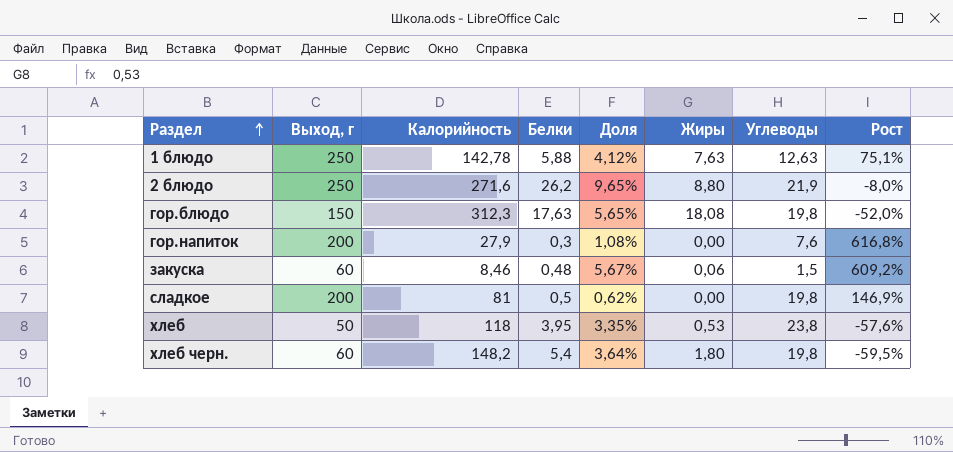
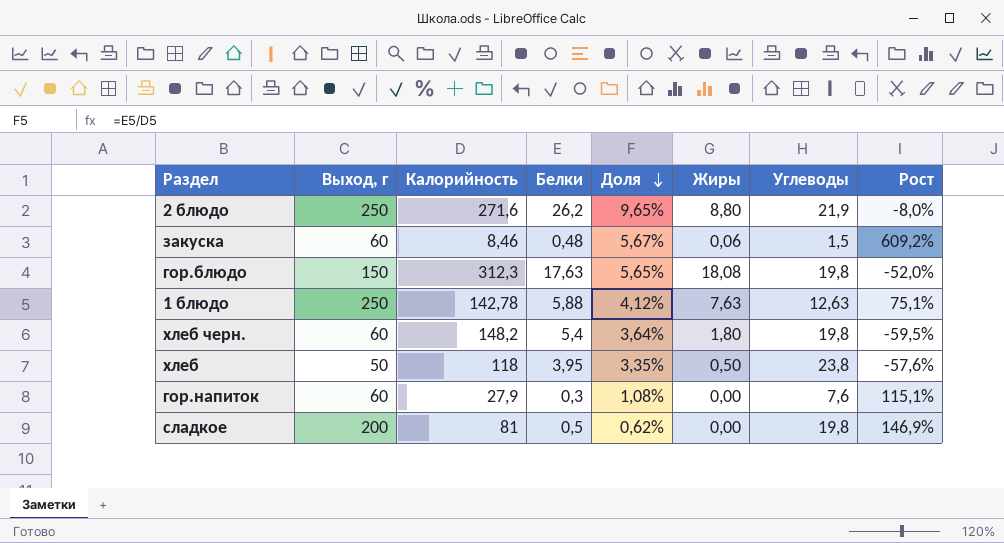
row order: Раздел ascending -> Доля descending
хлеб | Жиры: 0,53 -> 0,50
гор.напиток | Выход, г: 200 -> 60
гор.напиток | Рост: 616,8% -> 115,1%

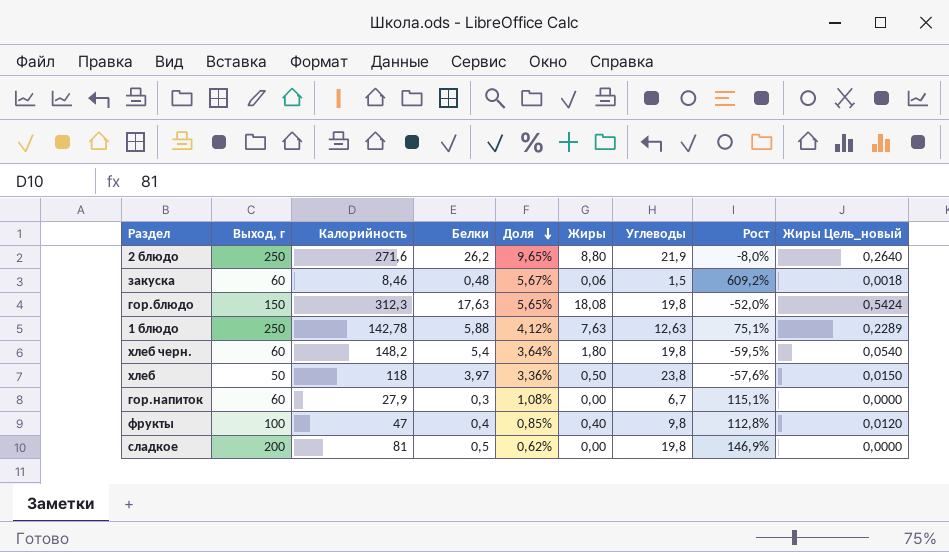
column Жиры Цель_новый | formula: none -> [Жиры] * 0,03
хлеб | Белки: 3,95 -> 3,97
хлеб | Доля: 3,35% -> 3,36%
гор.напиток | Углеводы: 7,6 -> 6,7
row фрукты: none -> 100 | 47 | 0,4 | 0,85% | 0,40 | 9,8 | 112,8% | 0,0120

